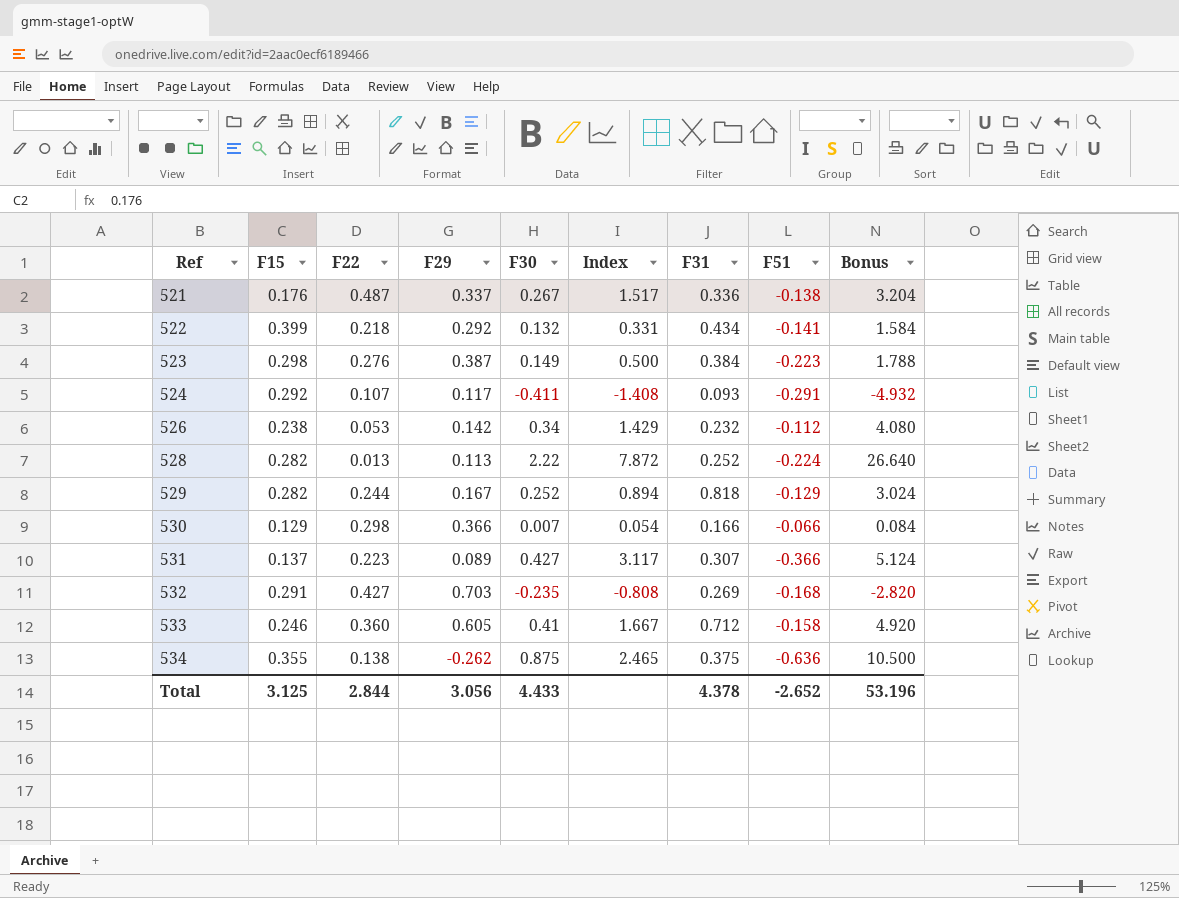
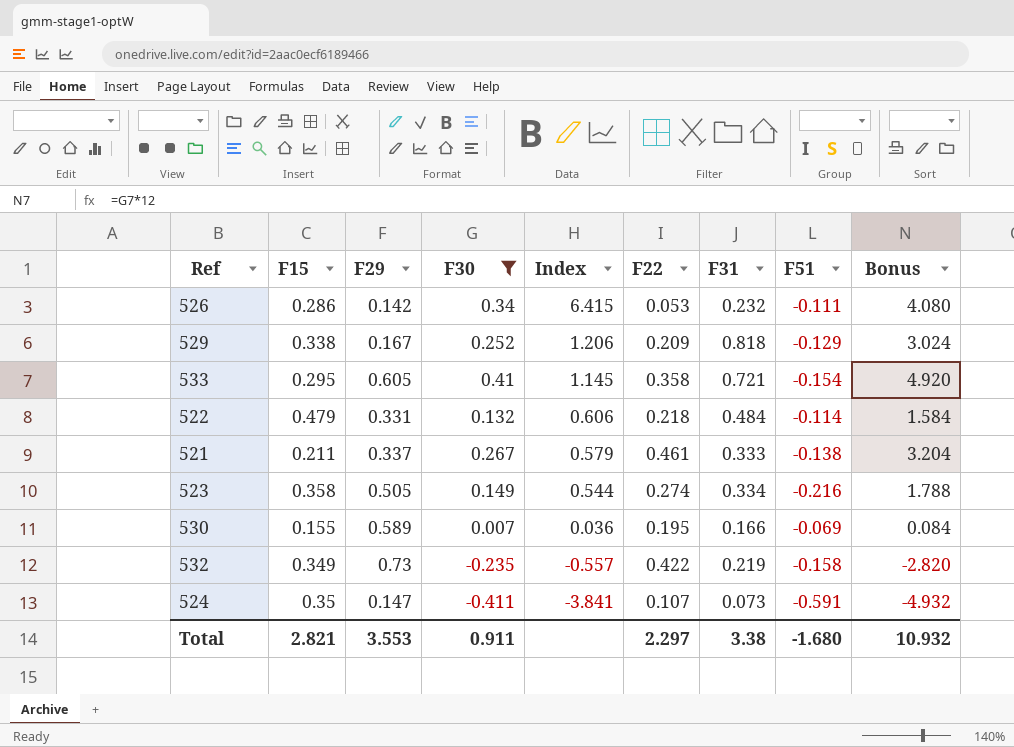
filter: none -> F30 <= 0.41
row order: Ref ascending -> Index descending
column Index | formula: [F30] / [F15] -> [F30] / [F22]
column F22 | position: 3 -> 6
526 | F15: 0.238 -> 0.286
526 | F51: -0.112 -> -0.111
529 | F15: 0.282 -> 0.338
529 | F22: 0.244 -> 0.209
533 | F15: 0.246 -> 0.295
533 | F22: 0.360 -> 0.358
533 | F31: 0.712 -> 0.721
533 | F51: -0.158 -> -0.154
522 | F15: 0.399 -> 0.479
522 | F29: 0.292 -> 0.331
522 | F31: 0.434 -> 0.484
522 | F51: -0.141 -> -0.114
521 | F15: 0.176 -> 0.211
521 | F22: 0.487 -> 0.461
521 | F31: 0.336 -> 0.333
523 | F15: 0.298 -> 0.358
523 | F29: 0.387 -> 0.505
523 | F22: 0.276 -> 0.274
523 | F31: 0.384 -> 0.334
523 | F51: -0.223 -> -0.216
530 | F15: 0.129 -> 0.155
530 | F29: 0.366 -> 0.589
530 | F22: 0.298 -> 0.195
530 | F51: -0.066 -> -0.069
532 | F15: 0.291 -> 0.349
532 | F29: 0.703 -> 0.73
532 | F22: 0.427 -> 0.422
532 | F31: 0.269 -> 0.219
532 | F51: -0.168 -> -0.158
524 | F15: 0.292 -> 0.35
524 | F29: 0.117 -> 0.147
524 | F31: 0.093 -> 0.073
524 | F51: -0.291 -> -0.591
Total | F15: 3.125 -> 2.821
Total | F29: 3.056 -> 3.553
Total | F30: 4.433 -> 0.911
Total | F22: 2.844 -> 2.297
Total | F31: 4.378 -> 3.38
Total | F51: -2.652 -> -1.680
Total | Bonus: 53.196 -> 10.932

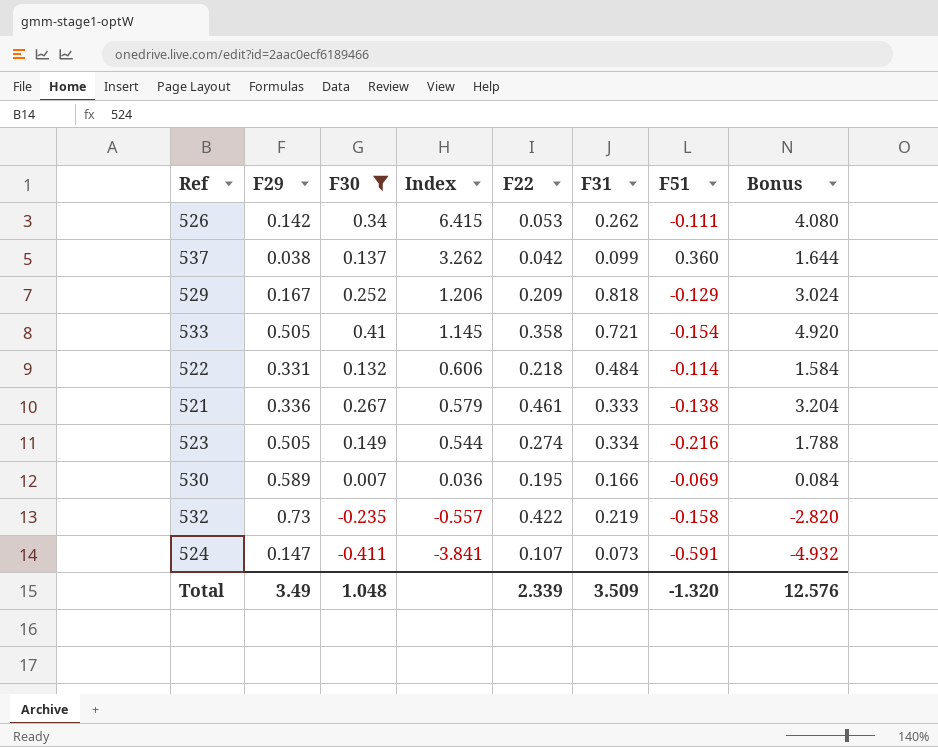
column F15 | position: 2 -> none
526 | F31: 0.232 -> 0.262
row 537: none -> 0.038 | 0.137 | 3.262 | 0.042 | 0.099 | 0.360 | 1.644
533 | F29: 0.605 -> 0.505
521 | F29: 0.337 -> 0.336
Total | F29: 3.553 -> 3.49
Total | F30: 0.911 -> 1.048
Total | F22: 2.297 -> 2.339
Total | F31: 3.38 -> 3.509
Total | F51: -1.680 -> -1.320
Total | Bonus: 10.932 -> 12.576

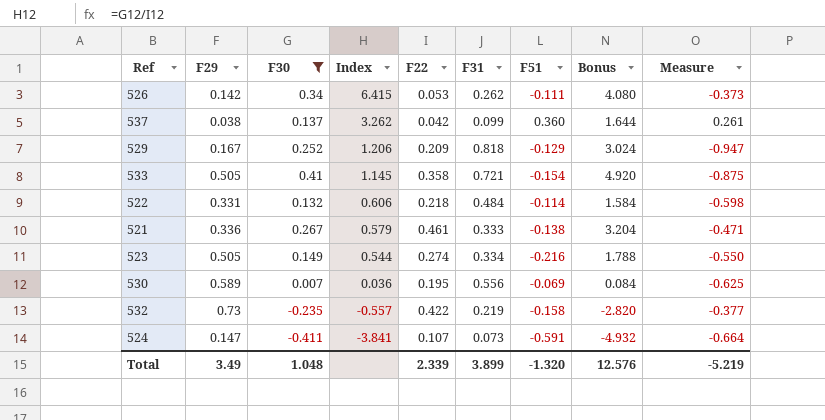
column Measure | formula: none -> [F51] - [F31]
530 | F31: 0.166 -> 0.556
Total | F31: 3.509 -> 3.899

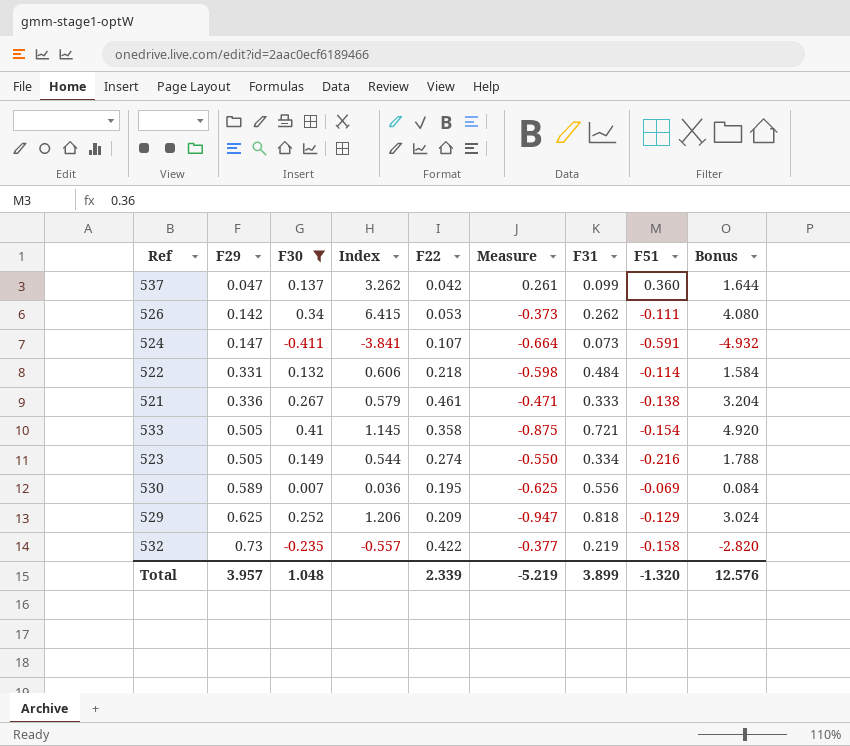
row order: Index descending -> F29 ascending
column Measure | position: 9 -> 6
537 | F29: 0.038 -> 0.047
529 | F29: 0.167 -> 0.625
Total | F29: 3.49 -> 3.957

